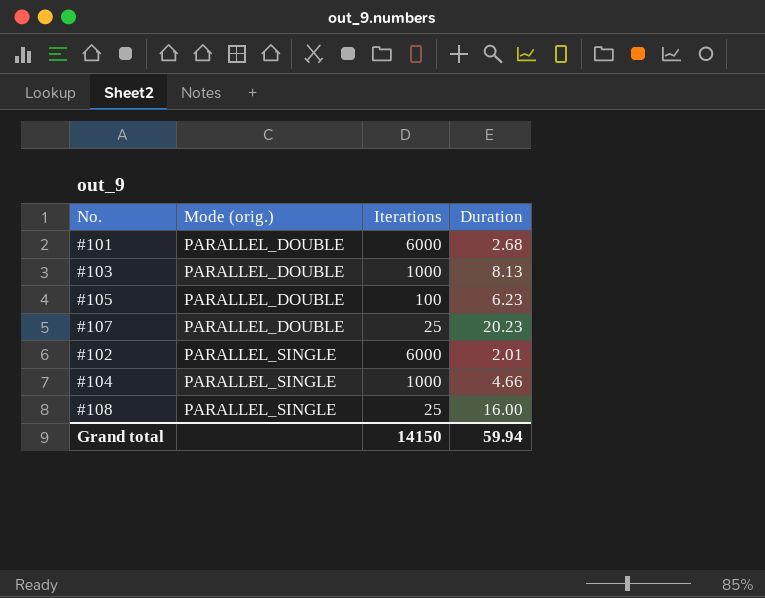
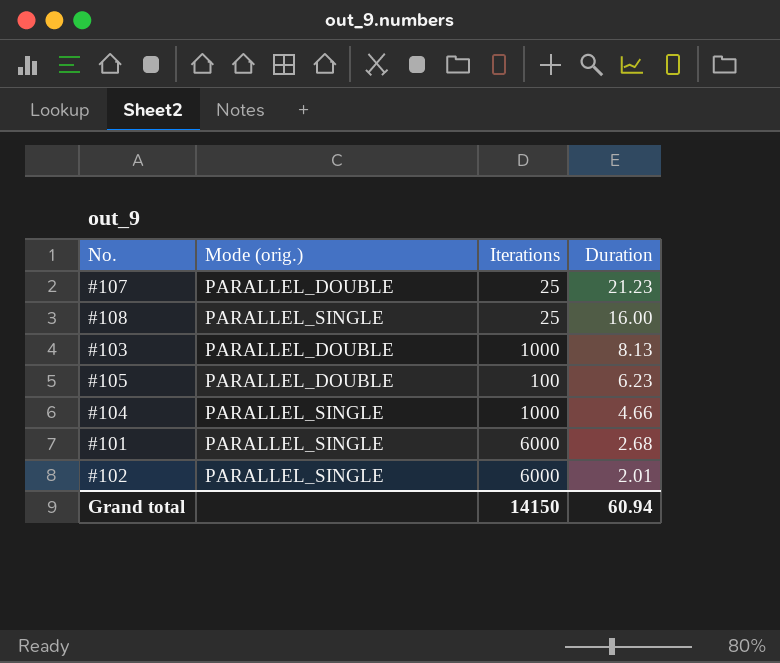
row order: Mode (orig.) ascending -> Duration descending
#107 | Duration: 20.23 -> 21.23
#101 | Mode (orig.): PARALLEL_DOUBLE -> PARALLEL_SINGLE
Grand total | Duration: 59.94 -> 60.94

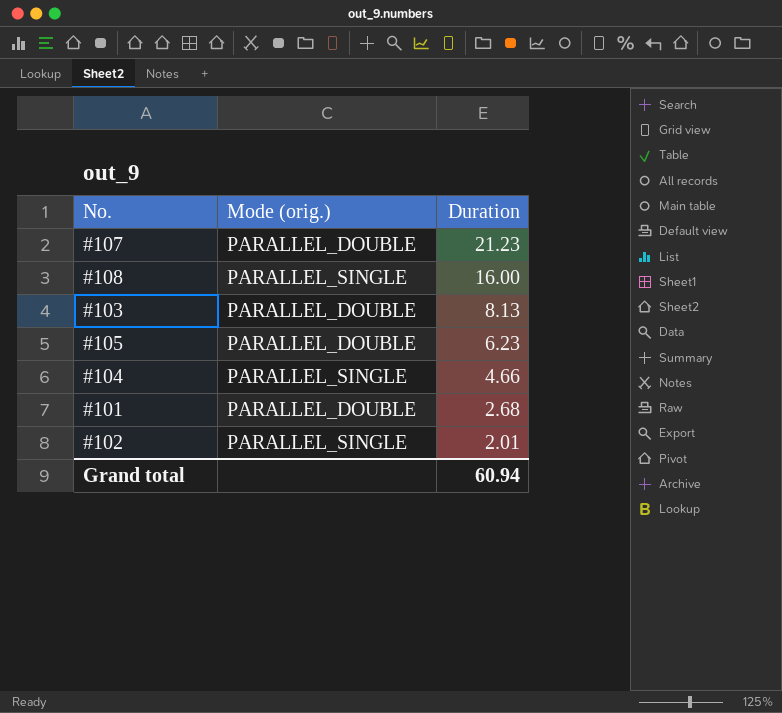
column Iterations | position: 3 -> none
#101 | Mode (orig.): PARALLEL_SINGLE -> PARALLEL_DOUBLE

